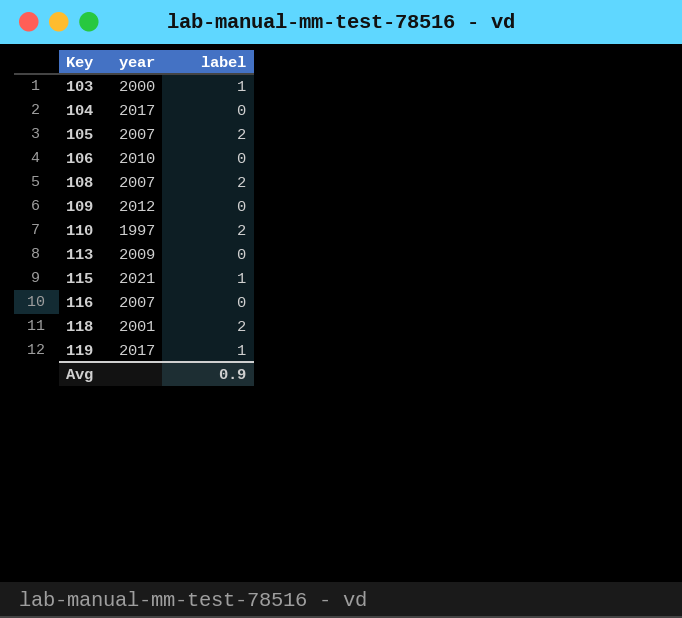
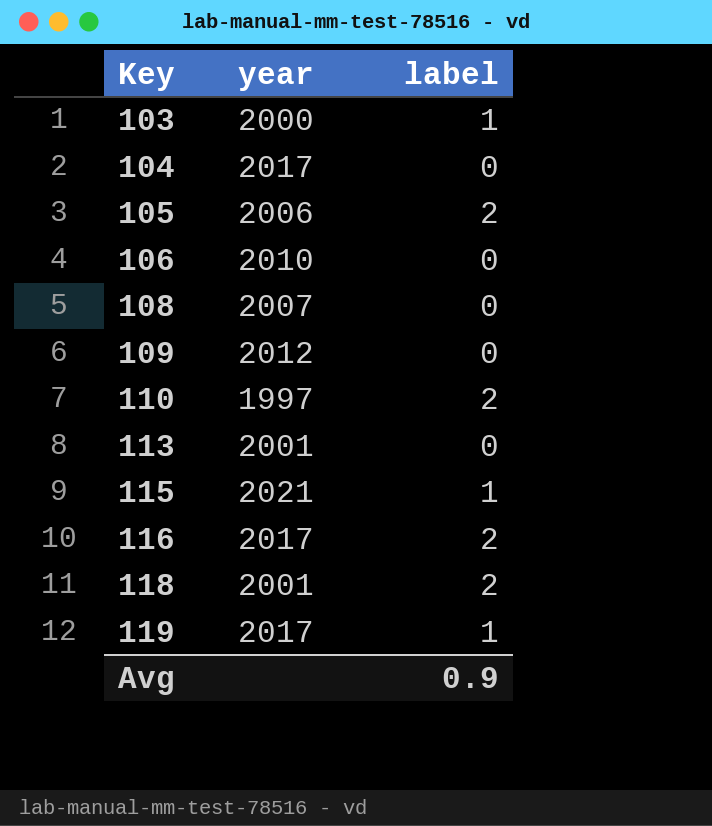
105 | year: 2007 -> 2006
108 | label: 2 -> 0
113 | year: 2009 -> 2001
116 | year: 2007 -> 2017
116 | label: 0 -> 2

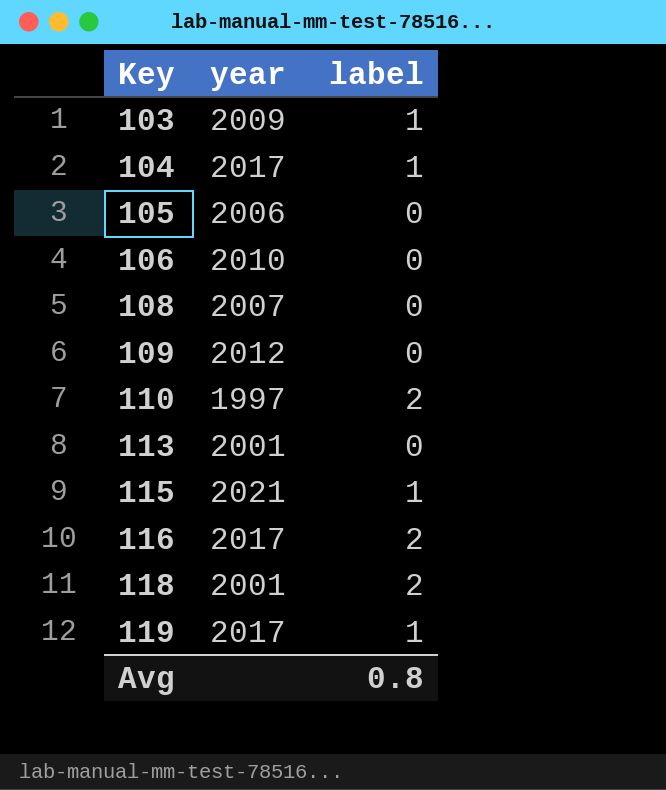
103 | year: 2000 -> 2009
104 | label: 0 -> 1
105 | label: 2 -> 0
Avg | label: 0.9 -> 0.8

